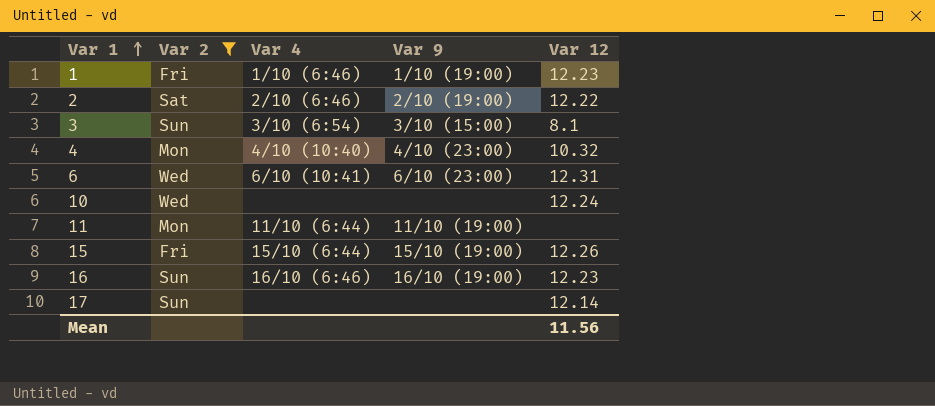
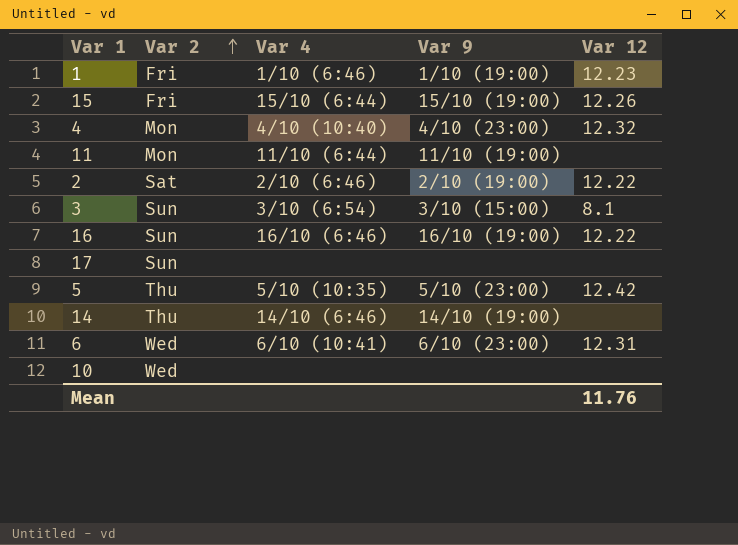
filter: Var 2 != Thu -> none
row order: Var 1 ascending -> Var 2 ascending
4 | Var 12: 10.32 -> 12.32
16 | Var 12: 12.23 -> 12.22
17 | Var 12: 12.14 -> none
10 | Var 12: 12.24 -> none
Mean | Var 12: 11.56 -> 11.76

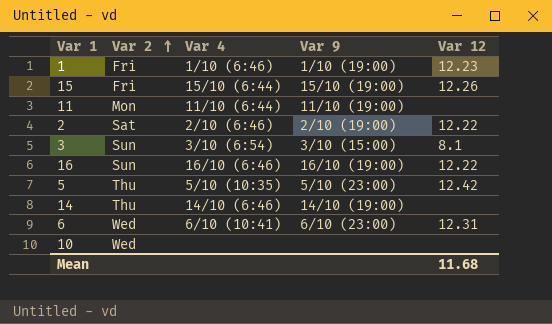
row 4: Mon | 4/10 (10:40) | 4/10 (23:00) | 12.32 -> none
row 17: Sun | none | none | none -> none
Mean | Var 12: 11.76 -> 11.68

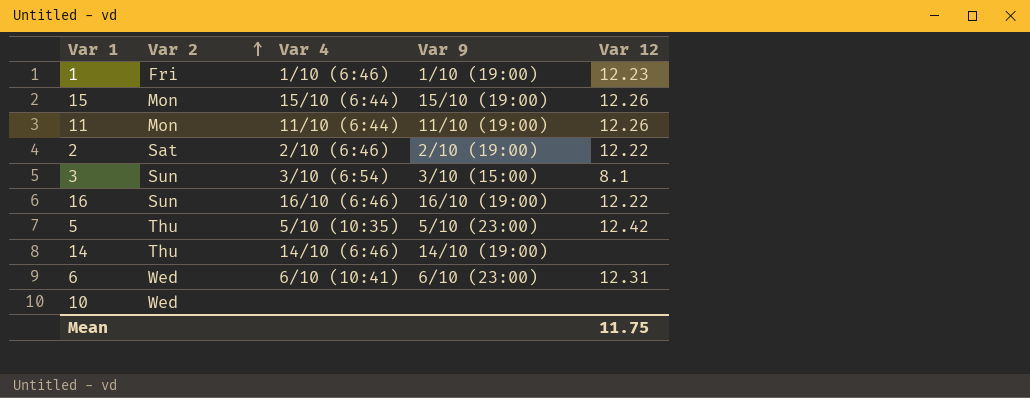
15 | Var 2: Fri -> Mon
11 | Var 12: none -> 12.26
Mean | Var 12: 11.68 -> 11.75

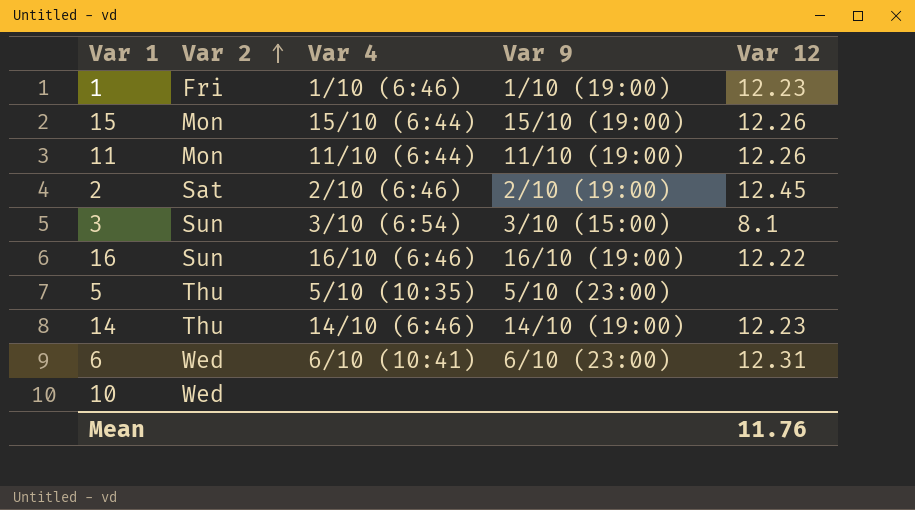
2 | Var 12: 12.22 -> 12.45
5 | Var 12: 12.42 -> none
14 | Var 12: none -> 12.23
Mean | Var 12: 11.75 -> 11.76

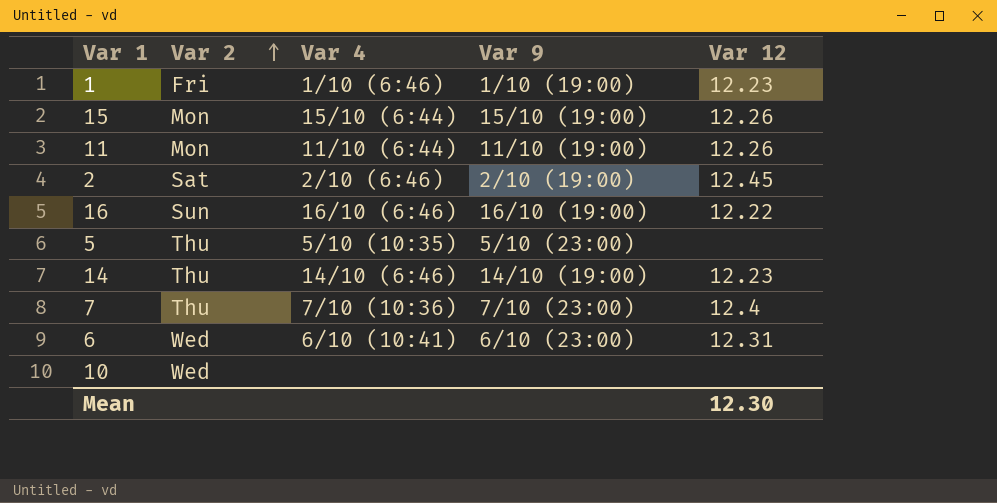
row 3: Sun | 3/10 (6:54) | 3/10 (15:00) | 8.1 -> none
row 7: none -> Thu | 7/10 (10:36) | 7/10 (23:00) | 12.4
Mean | Var 12: 11.76 -> 12.30

